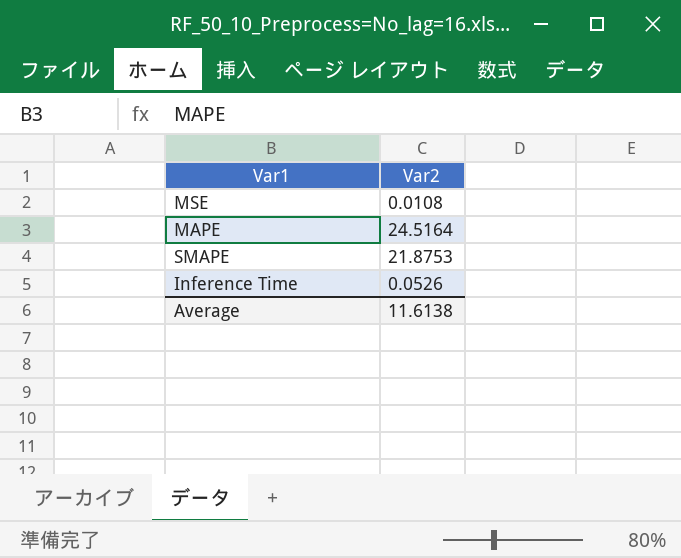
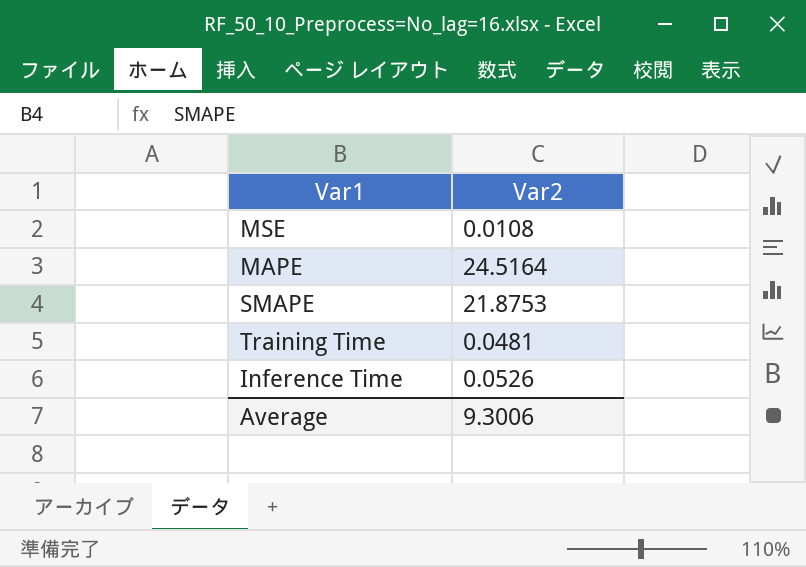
row Training Time: none -> 0.0481
Average | Var2: 11.6138 -> 9.3006

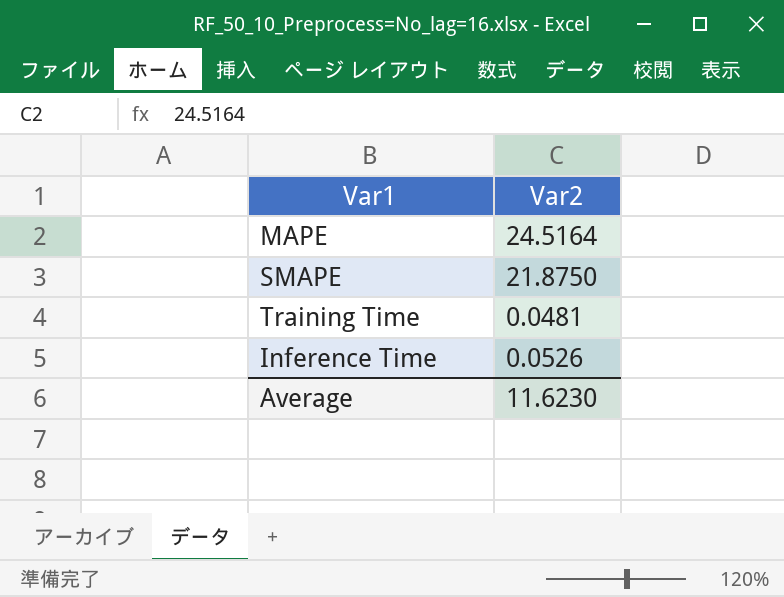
row MSE: 0.0108 -> none
SMAPE | Var2: 21.8753 -> 21.8750
Average | Var2: 9.3006 -> 11.6230

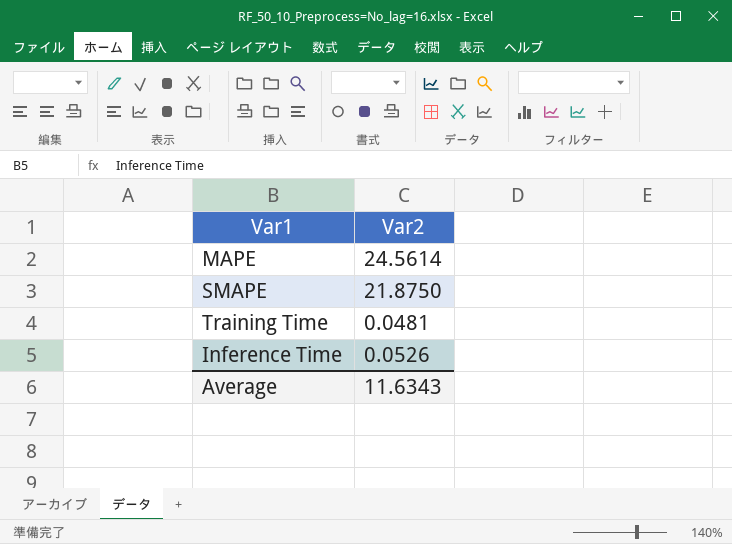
MAPE | Var2: 24.5164 -> 24.5614
Average | Var2: 11.6230 -> 11.6343

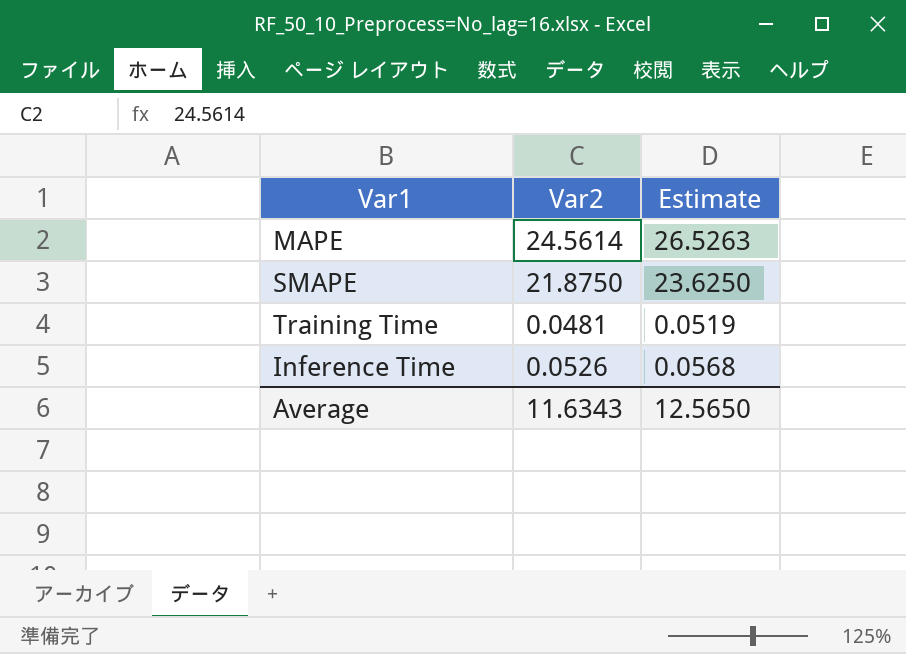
column Estimate | formula: none -> [Var2] * 1.08

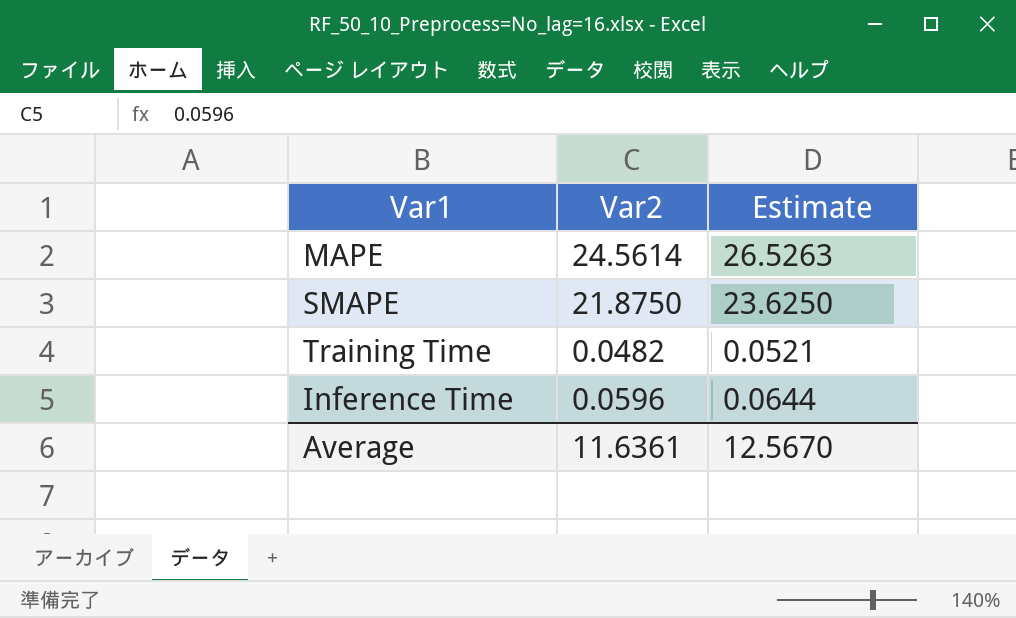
Training Time | Var2: 0.0481 -> 0.0482
Training Time | Estimate: 0.0519 -> 0.0521
Inference Time | Var2: 0.0526 -> 0.0596
Inference Time | Estimate: 0.0568 -> 0.0644
Average | Var2: 11.6343 -> 11.6361
Average | Estimate: 12.5650 -> 12.5670

